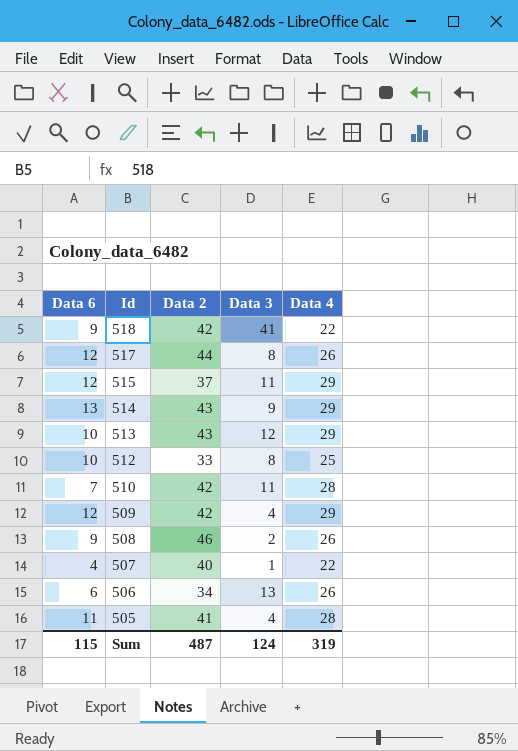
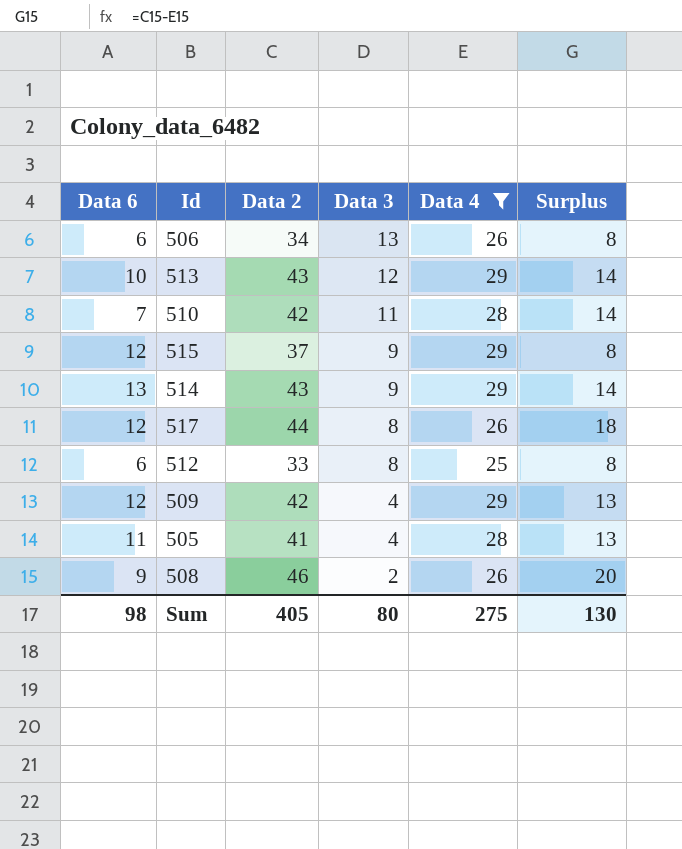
filter: none -> Data 4 != 22
row order: Id descending -> Data 3 descending
column Surplus | formula: none -> [Data 2] - [Data 4]
515 | Data 3: 11 -> 9
512 | Data 6: 10 -> 6
Sum | Data 6: 115 -> 98
Sum | Data 2: 487 -> 405
Sum | Data 3: 124 -> 80
Sum | Data 4: 319 -> 275

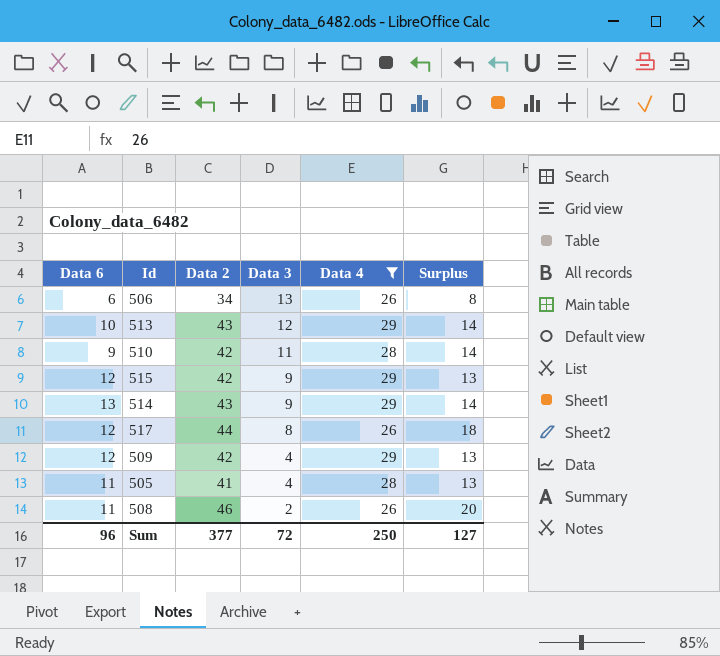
row 512: 6 | 33 | 8 | 25 | 8 -> none
510 | Data 6: 7 -> 9
515 | Data 2: 37 -> 42
515 | Surplus: 8 -> 13
508 | Data 6: 9 -> 11
Sum | Data 6: 98 -> 96
Sum | Data 2: 405 -> 377
Sum | Data 3: 80 -> 72
Sum | Data 4: 275 -> 250
Sum | Surplus: 130 -> 127

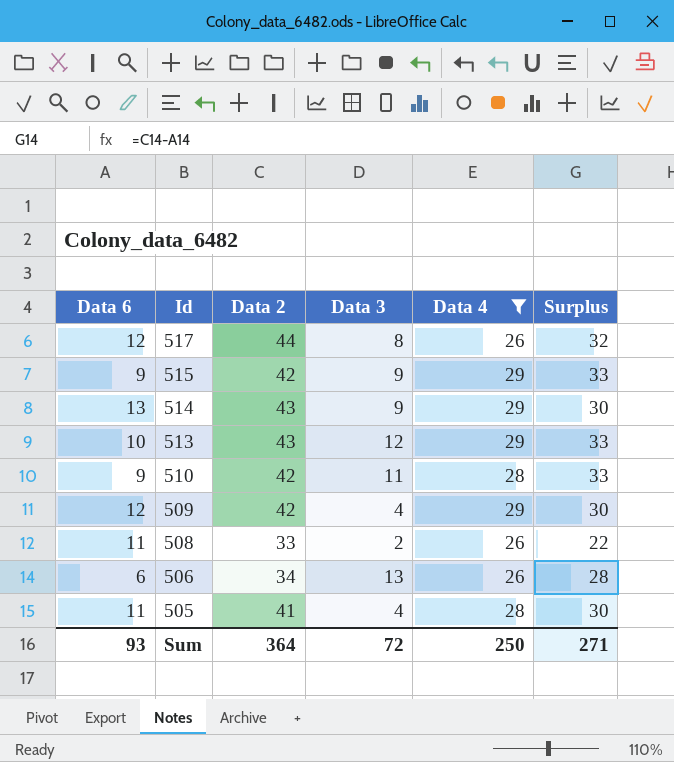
row order: Data 3 descending -> Id descending
column Surplus | formula: [Data 2] - [Data 4] -> [Data 2] - [Data 6]
515 | Data 6: 12 -> 9
508 | Data 2: 46 -> 33
Sum | Data 6: 96 -> 93
Sum | Data 2: 377 -> 364
Sum | Surplus: 127 -> 271

